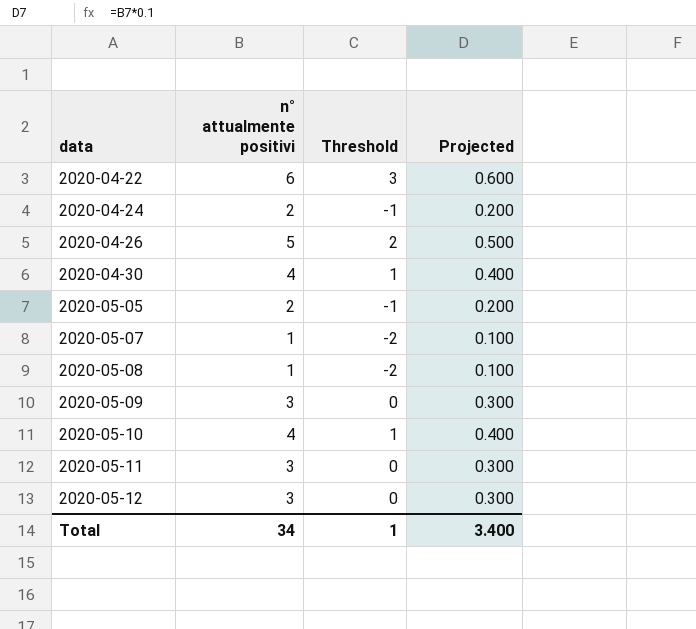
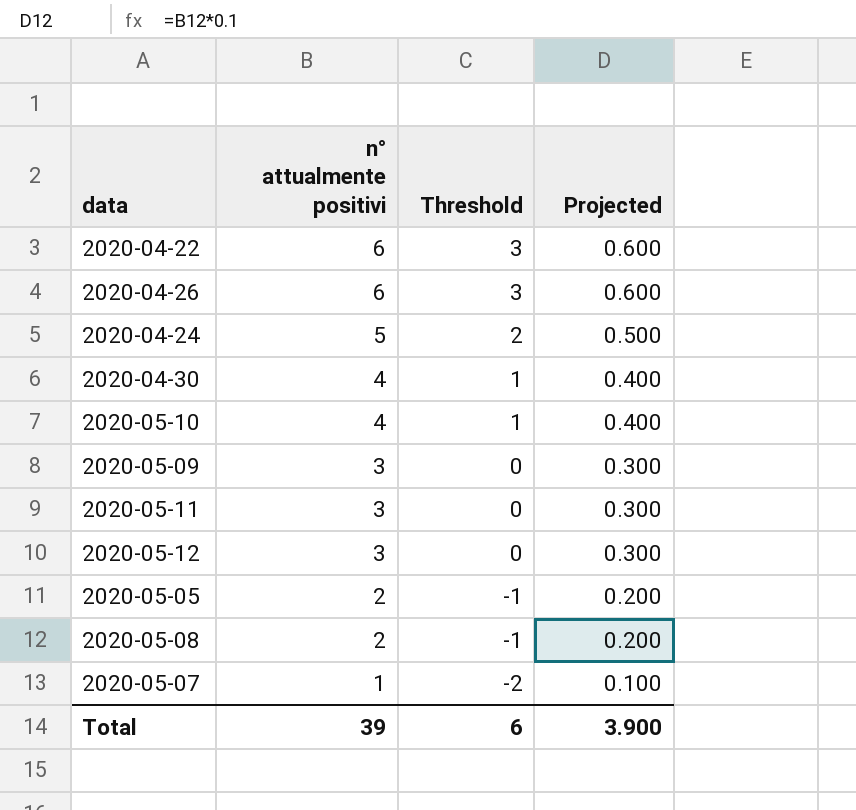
row order: data ascending -> n° attualmente positivi descending
2020-04-26 | n° attualmente positivi: 5 -> 6
2020-04-26 | Threshold: 2 -> 3
2020-04-26 | Projected: 0.500 -> 0.600
2020-04-24 | n° attualmente positivi: 2 -> 5
2020-04-24 | Threshold: -1 -> 2
2020-04-24 | Projected: 0.200 -> 0.500
2020-05-08 | n° attualmente positivi: 1 -> 2
2020-05-08 | Threshold: -2 -> -1
2020-05-08 | Projected: 0.100 -> 0.200
Total | n° attualmente positivi: 34 -> 39
Total | Threshold: 1 -> 6
Total | Projected: 3.400 -> 3.900

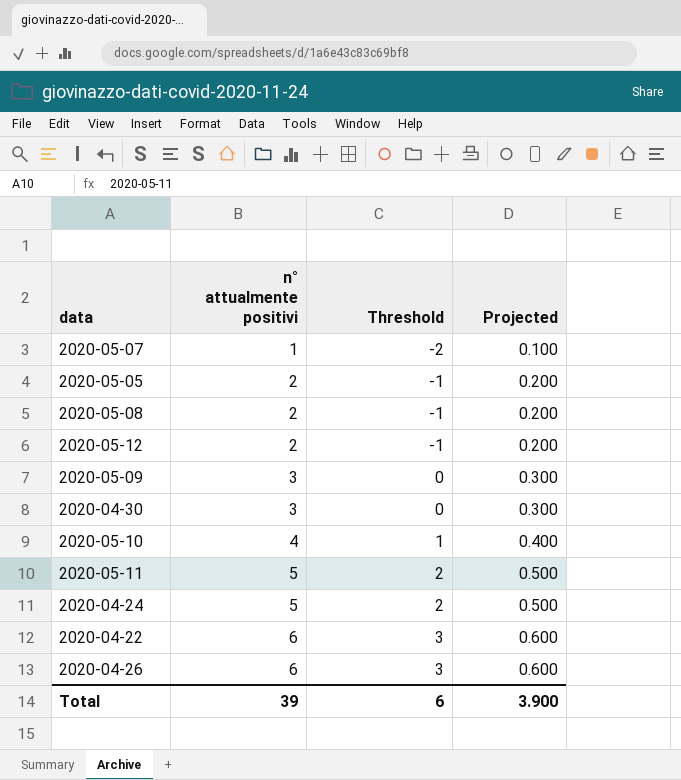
row order: n° attualmente positivi descending -> n° attualmente positivi ascending
2020-05-12 | n° attualmente positivi: 3 -> 2
2020-05-12 | Threshold: 0 -> -1
2020-05-12 | Projected: 0.300 -> 0.200
2020-04-30 | n° attualmente positivi: 4 -> 3
2020-04-30 | Threshold: 1 -> 0
2020-04-30 | Projected: 0.400 -> 0.300
2020-05-11 | n° attualmente positivi: 3 -> 5
2020-05-11 | Threshold: 0 -> 2
2020-05-11 | Projected: 0.300 -> 0.500

